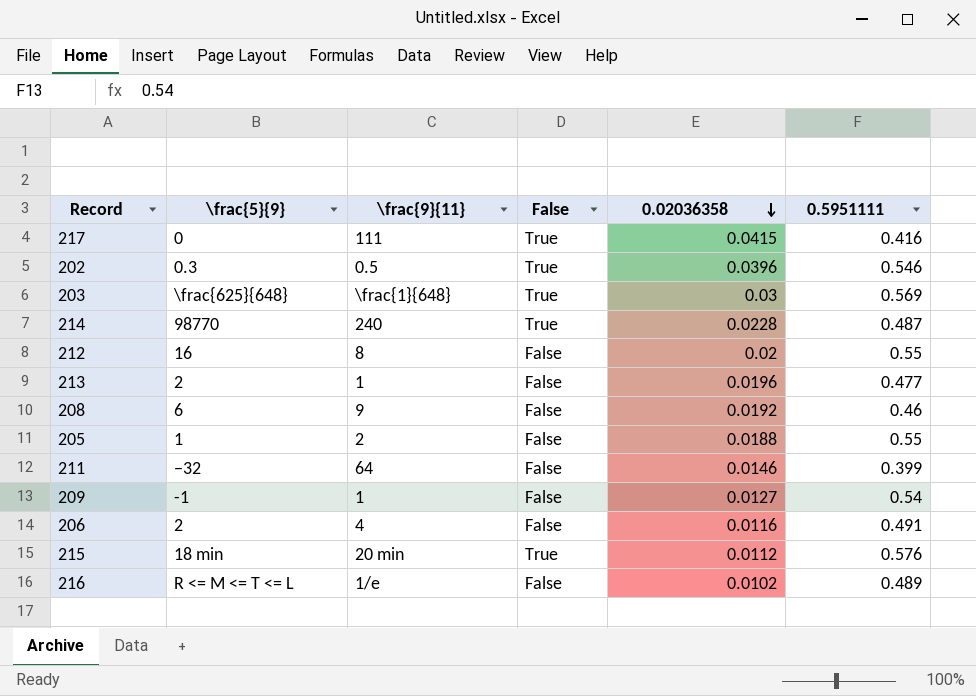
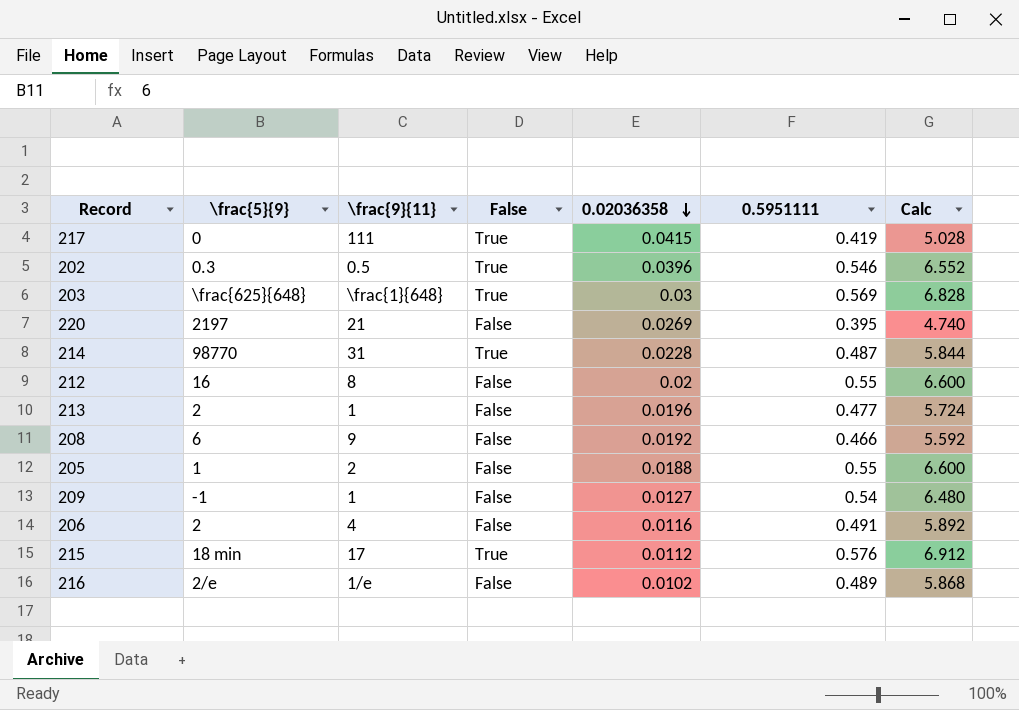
column Calc | formula: none -> [0.5951111] * 12
row 211: −32 | 64 | False | 0.0146 | 0.399 -> none
217 | 0.5951111: 0.416 -> 0.419
row 220: none -> 2197 | 21 | False | 0.0269 | 0.395 | 4.740
214 | \frac{9}{11}: 240 -> 31
208 | 0.5951111: 0.46 -> 0.466
215 | \frac{9}{11}: 20 min -> 17
216 | \frac{5}{9}: R <= M <= T <= L -> 2/e

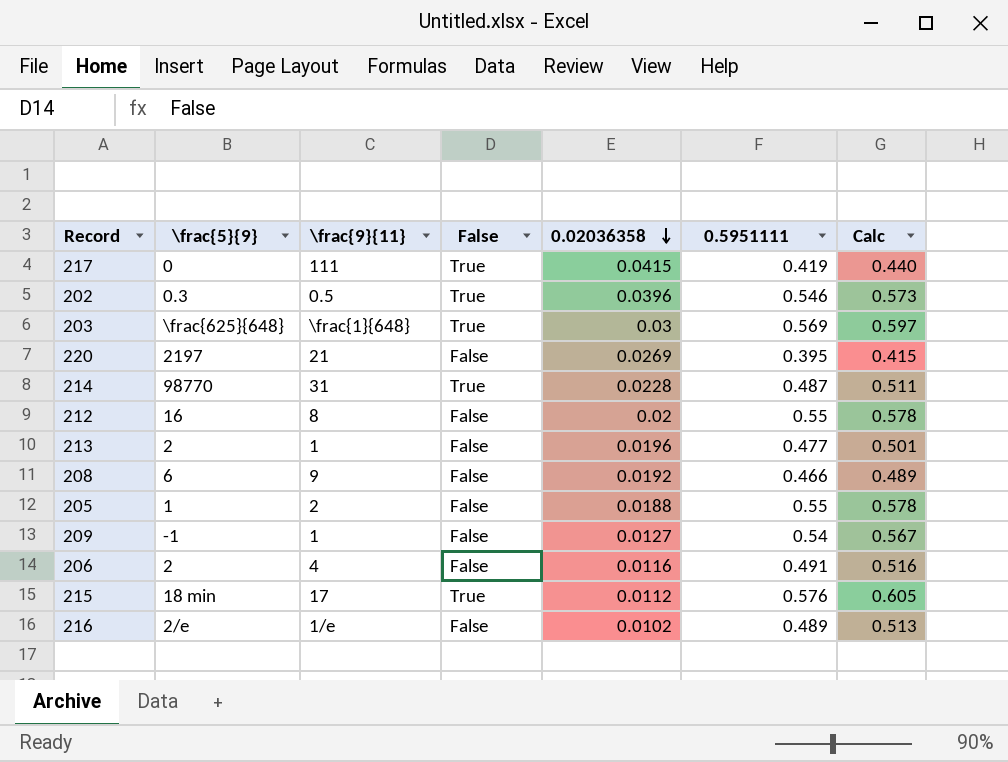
column Calc | formula: [0.5951111] * 12 -> [0.5951111] * 1.05

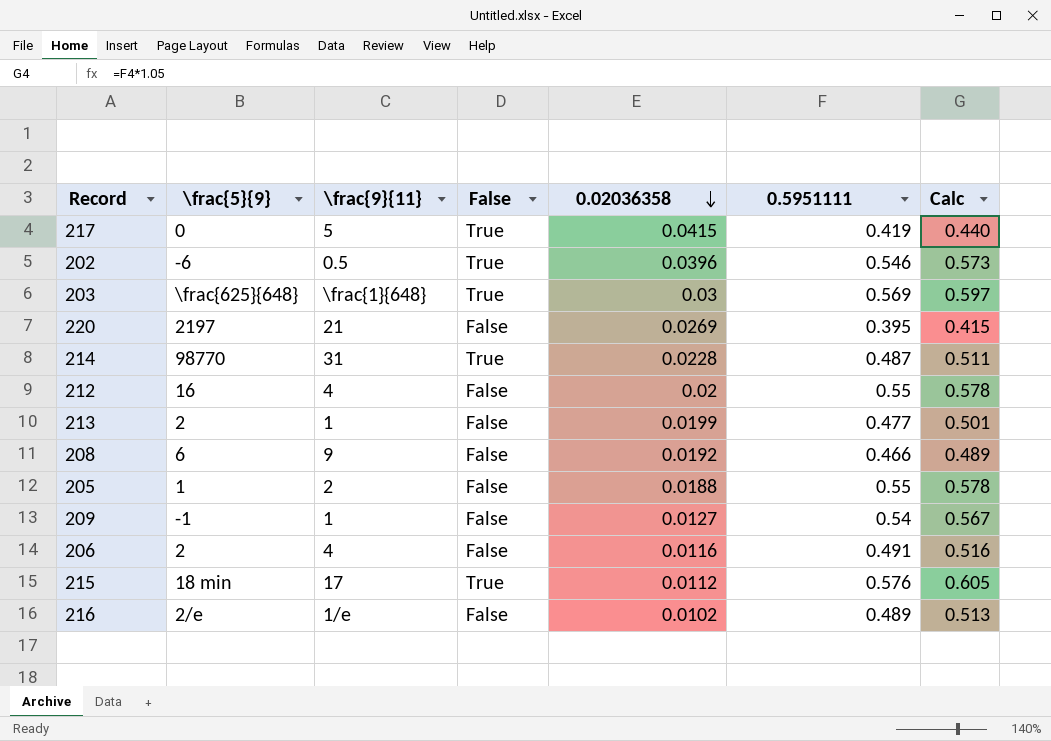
217 | \frac{9}{11}: 111 -> 5
202 | \frac{5}{9}: 0.3 -> -6
212 | \frac{9}{11}: 8 -> 4
213 | 0.02036358: 0.0196 -> 0.0199

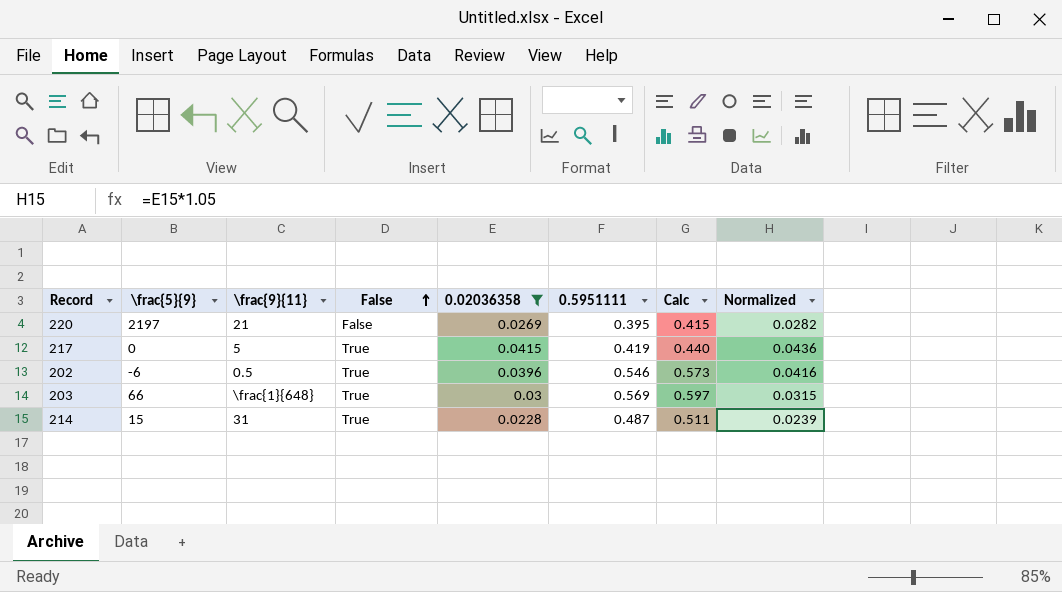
filter: none -> 0.02036358 >= 0.0228
row order: 0.02036358 descending -> False ascending
column Normalized | formula: none -> [0.02036358] * 1.05
203 | \frac{5}{9}: \frac{625}{648} -> 66
214 | \frac{5}{9}: 98770 -> 15

